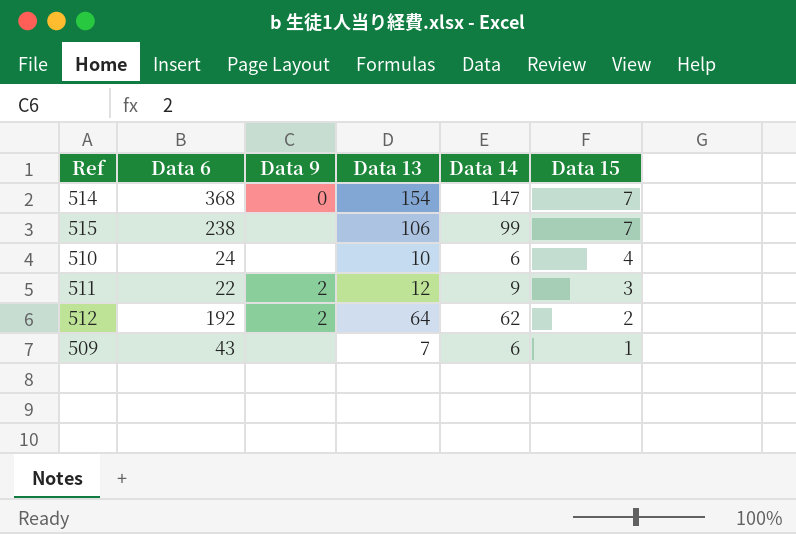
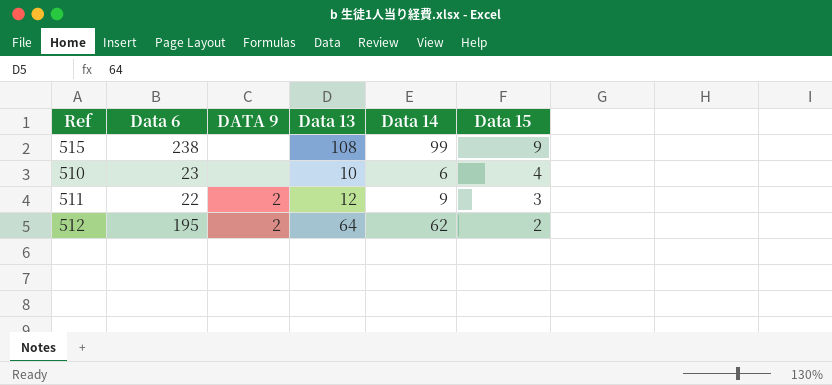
column name: Data 9 -> DATA 9
row 514: 368 | 0 | 154 | 147 | 7 -> none
row 509: 43 | none | 7 | 6 | 1 -> none
515 | Data 13: 106 -> 108
515 | Data 15: 7 -> 9
510 | Data 6: 24 -> 23
512 | Data 6: 192 -> 195

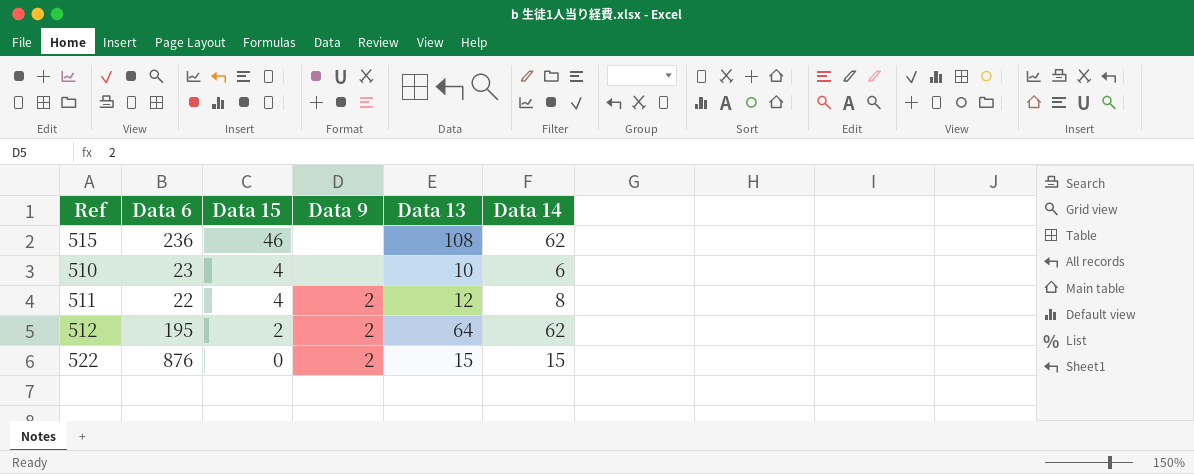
column Data 15 | position: 6 -> 3
column name: DATA 9 -> Data 9
515 | Data 6: 238 -> 236
515 | Data 15: 9 -> 46
515 | Data 14: 99 -> 62
511 | Data 15: 3 -> 4
511 | Data 14: 9 -> 8
row 522: none -> 876 | 0 | 2 | 15 | 15

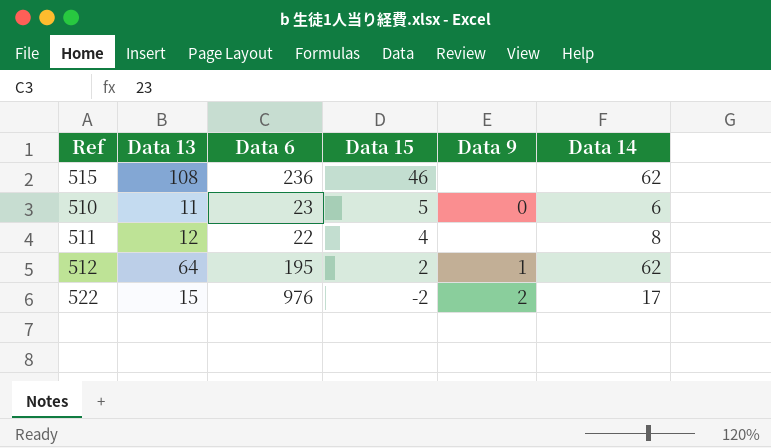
column Data 13 | position: 5 -> 2
510 | Data 13: 10 -> 11
510 | Data 15: 4 -> 5
510 | Data 9: none -> 0
511 | Data 9: 2 -> none
512 | Data 9: 2 -> 1
522 | Data 6: 876 -> 976
522 | Data 15: 0 -> -2
522 | Data 14: 15 -> 17

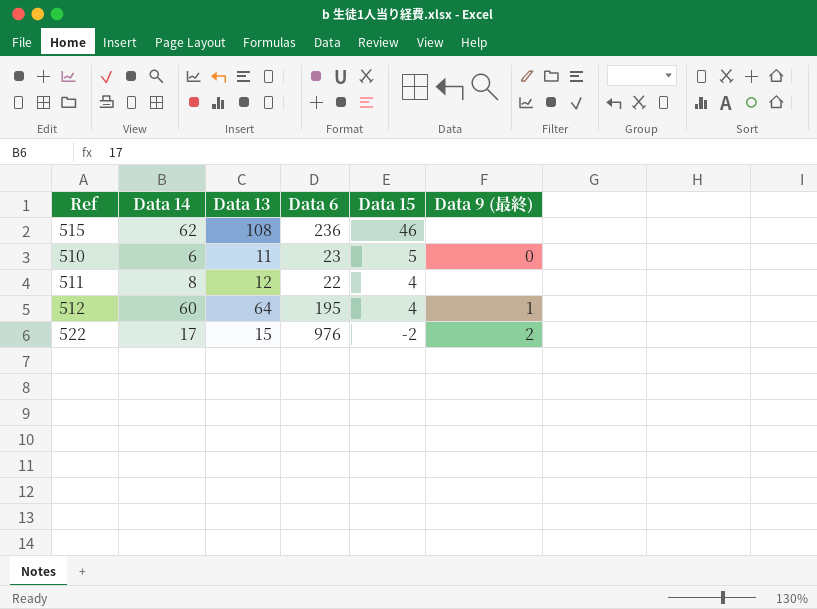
column Data 14 | position: 6 -> 2
column name: Data 9 -> Data 9 (最終)
512 | Data 14: 62 -> 60
512 | Data 15: 2 -> 4

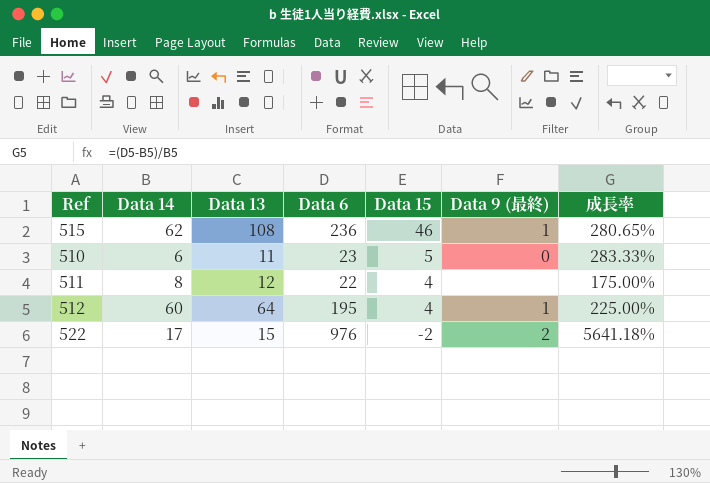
column 成長率 | formula: none -> ([Data 6] - [Data 14]) / [Data 14]
515 | Data 9 (最終): none -> 1

